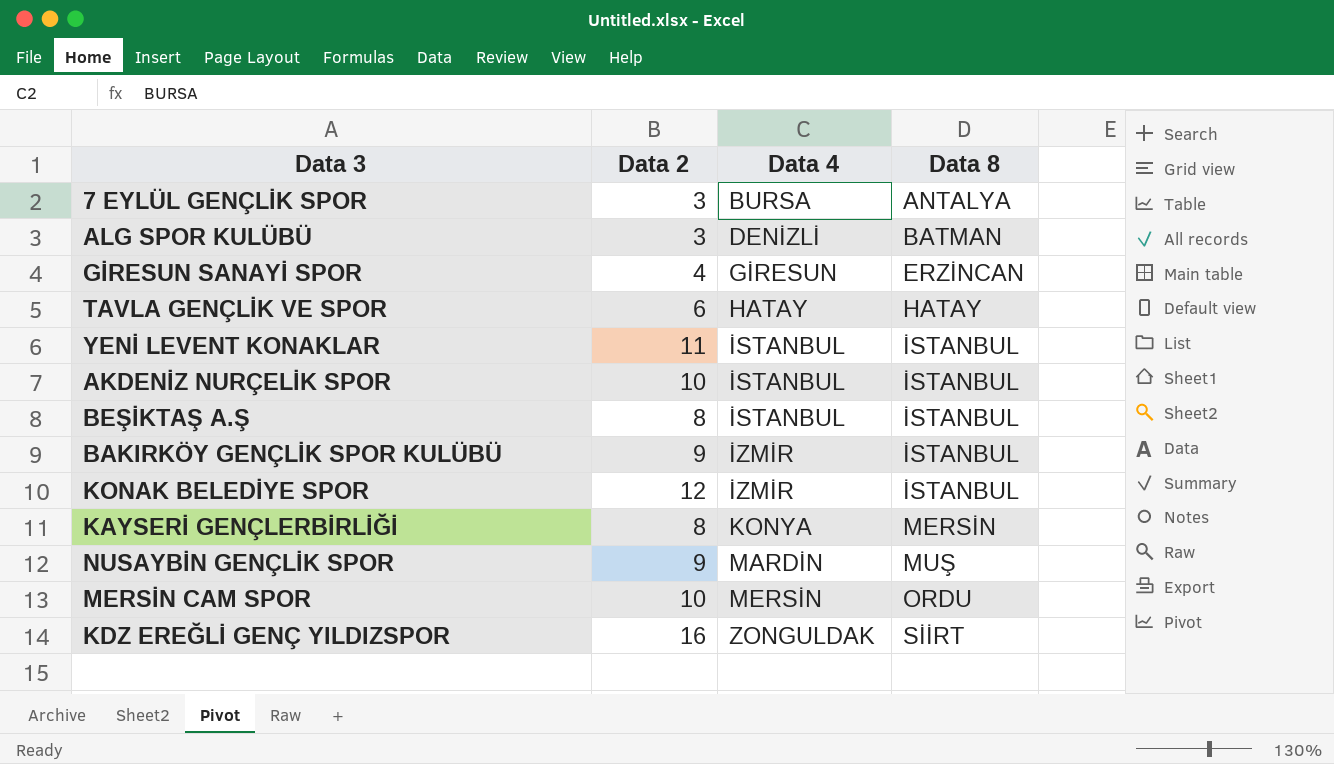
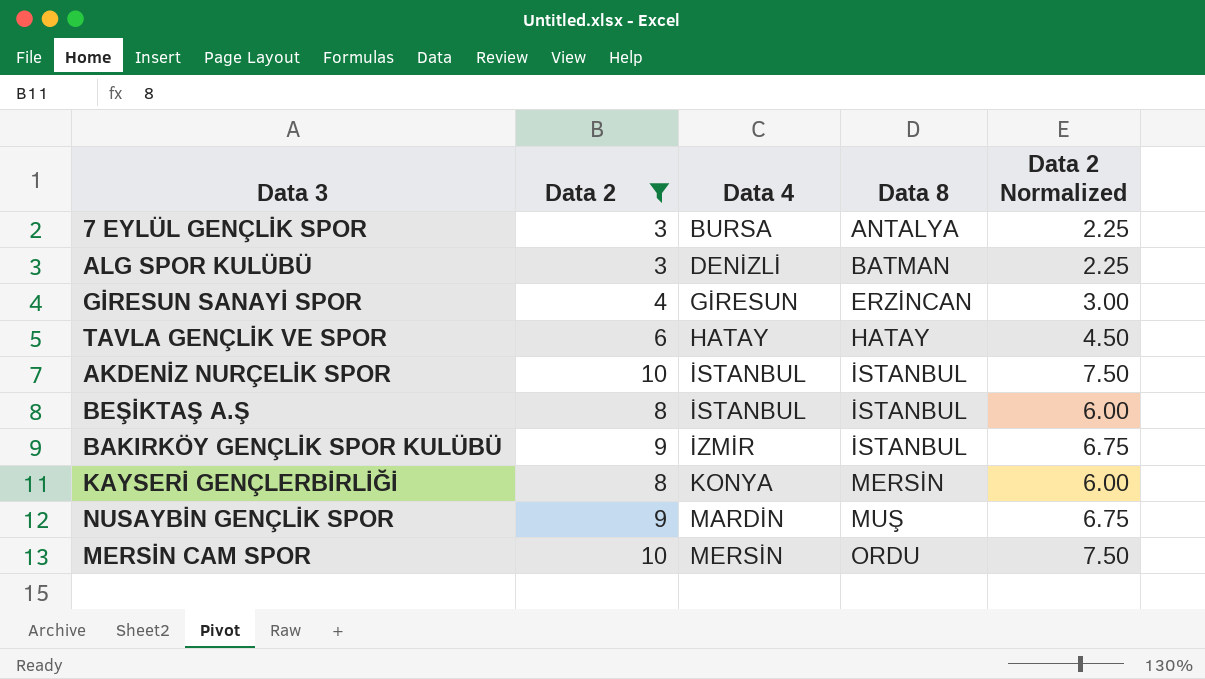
filter: none -> Data 2 <= 10
column Data 2 Normalized | formula: none -> [Data 2] * 0.75

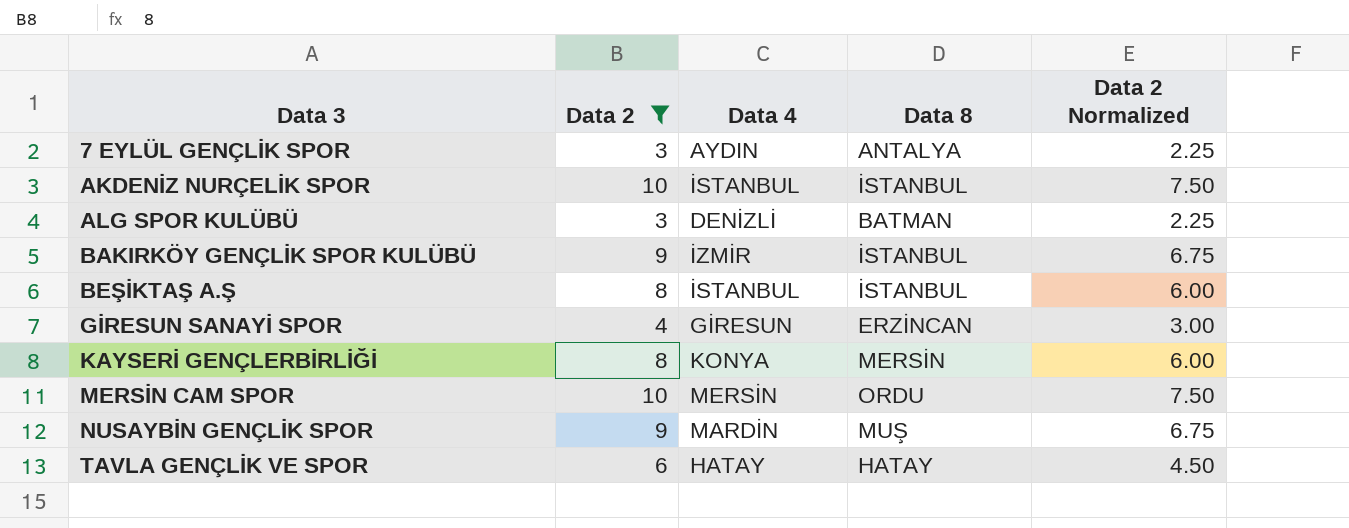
row order: Data 4 ascending -> Data 3 ascending
7 EYLÜL GENÇLİK SPOR | Data 4: BURSA -> AYDIN

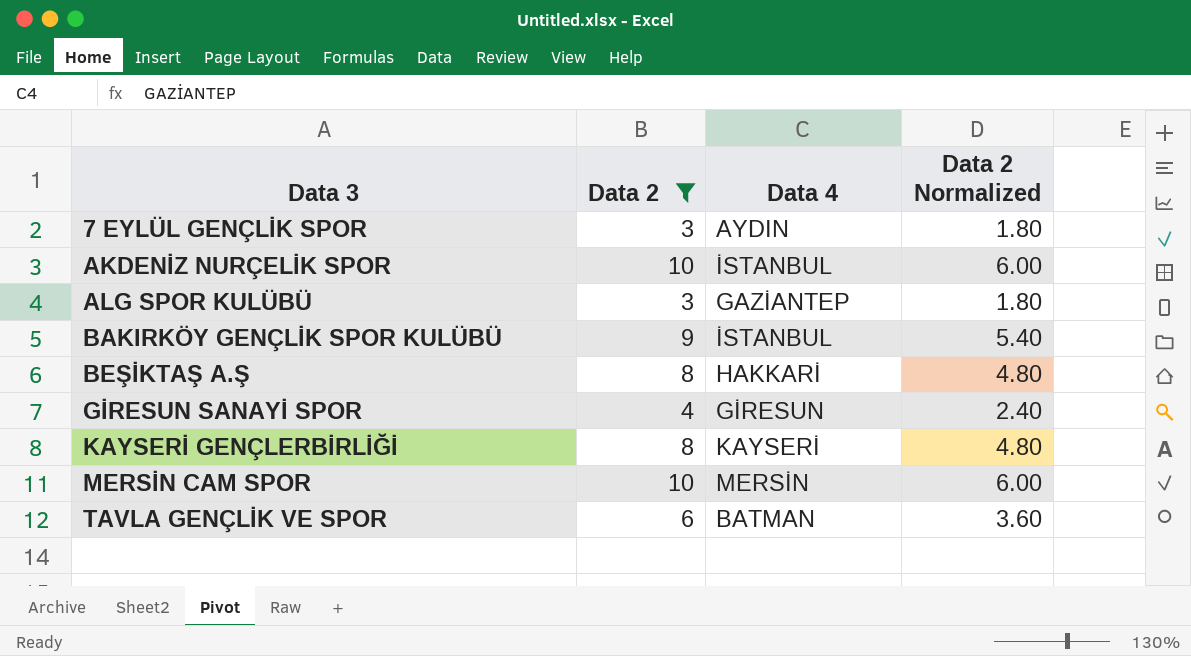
column Data 8 | position: 4 -> none
column Data 2 Normalized | formula: [Data 2] * 0.75 -> [Data 2] * 0.6
row NUSAYBİN GENÇLİK SPOR: 9 | MARDİN | MUŞ | 6.75 -> none
ALG SPOR KULÜBÜ | Data 4: DENİZLİ -> GAZİANTEP
BAKIRKÖY GENÇLİK SPOR KULÜBÜ | Data 4: İZMİR -> İSTANBUL
BEŞİKTAŞ A.Ş | Data 4: İSTANBUL -> HAKKARİ
KAYSERİ GENÇLERBİRLİĞİ | Data 4: KONYA -> KAYSERİ
TAVLA GENÇLİK VE SPOR | Data 4: HATAY -> BATMAN

